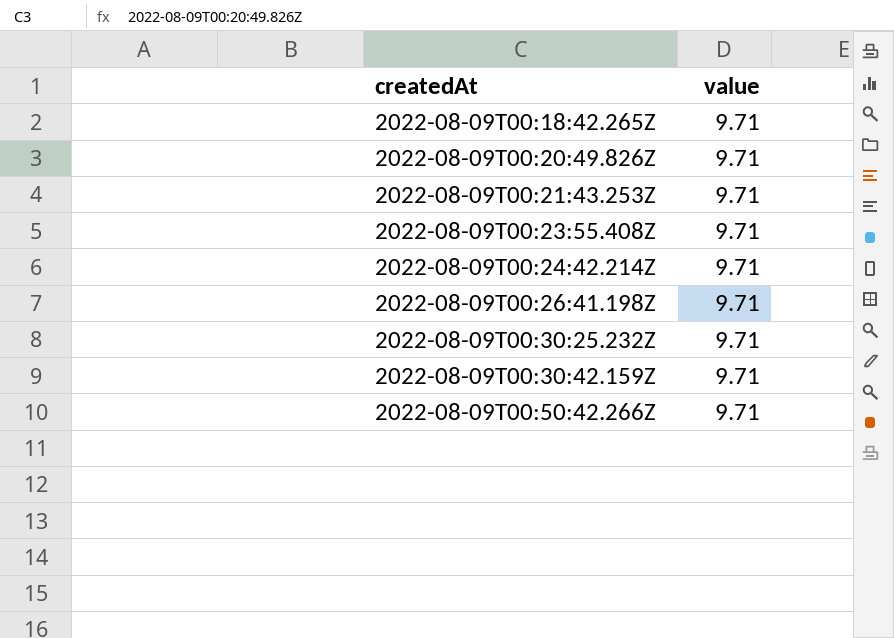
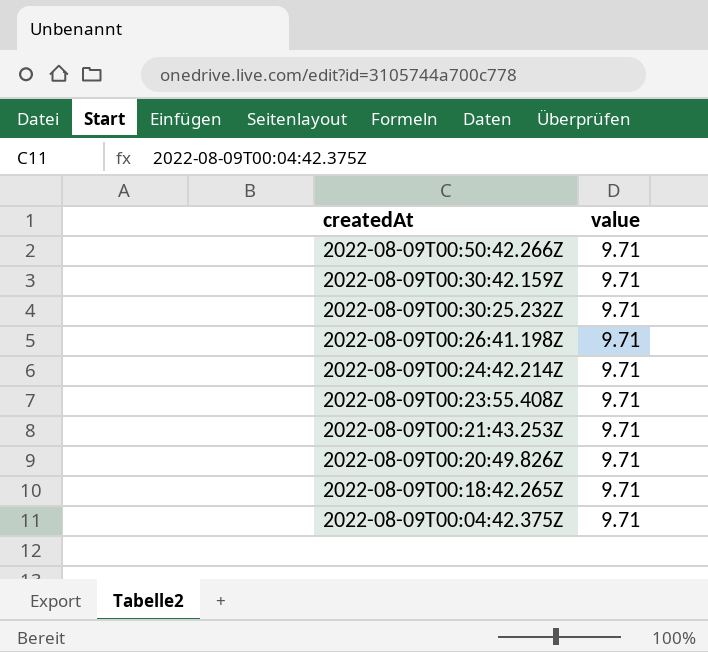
row order: createdAt ascending -> createdAt descending
row 2022-08-09T00:04:42.375Z: none -> 9.71

